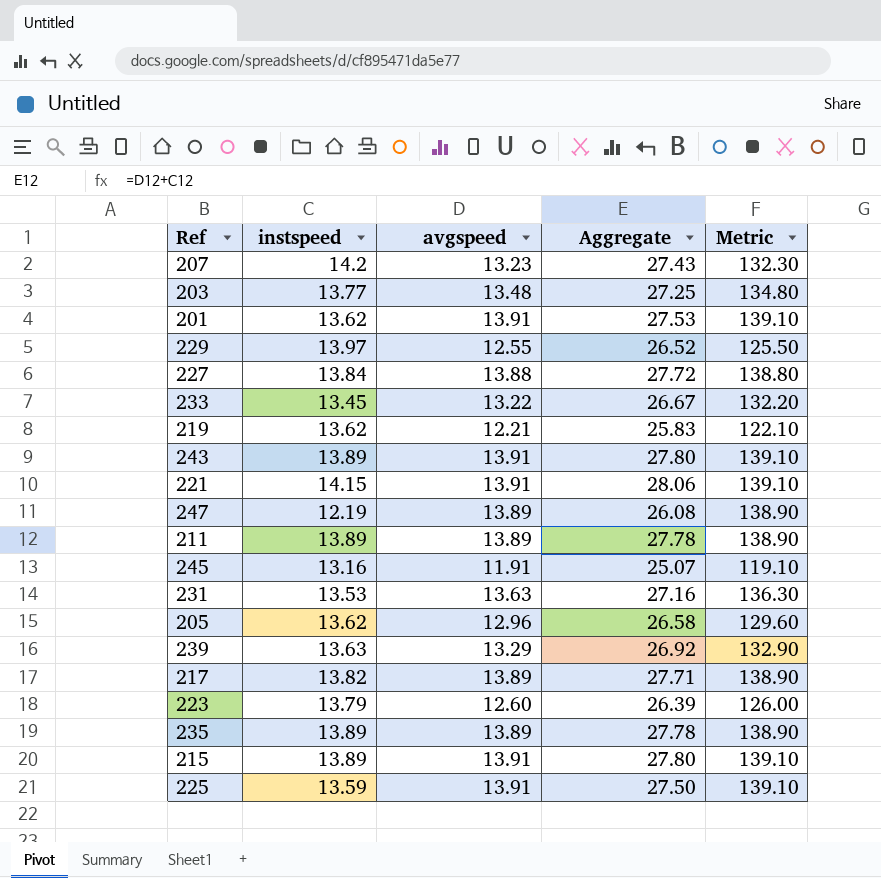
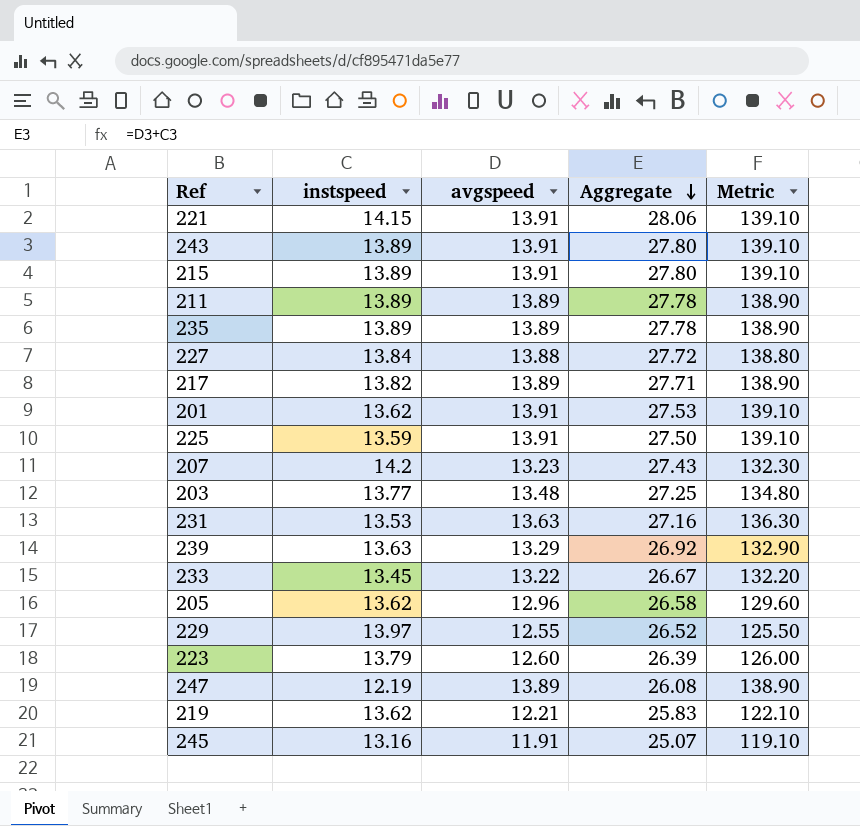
row order: none -> Aggregate descending

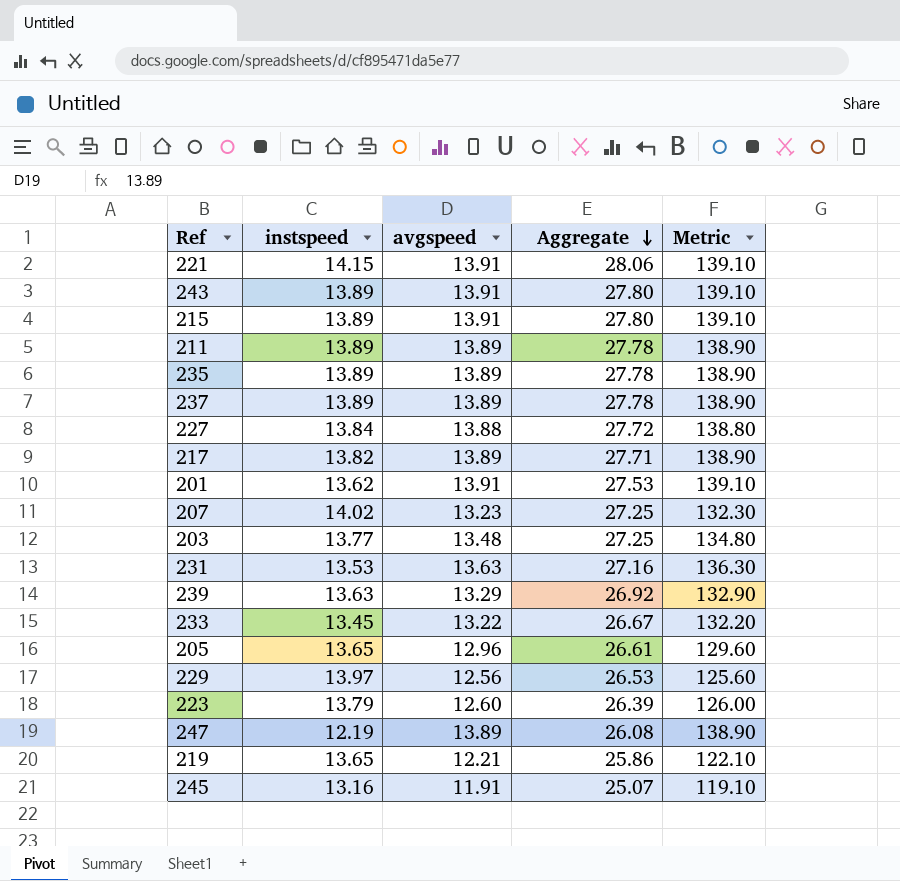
row 225: 13.59 | 13.91 | 27.50 | 139.10 -> none
row 237: none -> 13.89 | 13.89 | 27.78 | 138.90
207 | instspeed: 14.2 -> 14.02
207 | Aggregate: 27.43 -> 27.25
205 | instspeed: 13.62 -> 13.65
205 | Aggregate: 26.58 -> 26.61
229 | avgspeed: 12.55 -> 12.56
229 | Aggregate: 26.52 -> 26.53
229 | Metric: 125.50 -> 125.60
219 | instspeed: 13.62 -> 13.65
219 | Aggregate: 25.83 -> 25.86

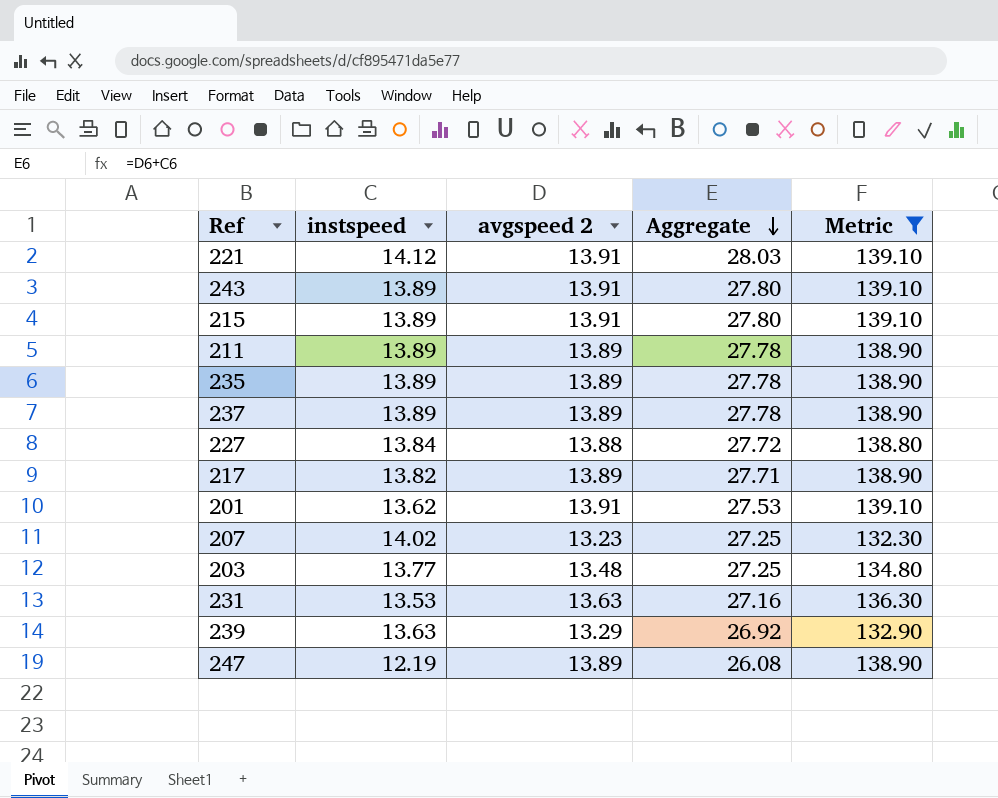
filter: none -> Metric >= 132.30
column name: avgspeed -> avgspeed 2
221 | instspeed: 14.15 -> 14.12
221 | Aggregate: 28.06 -> 28.03

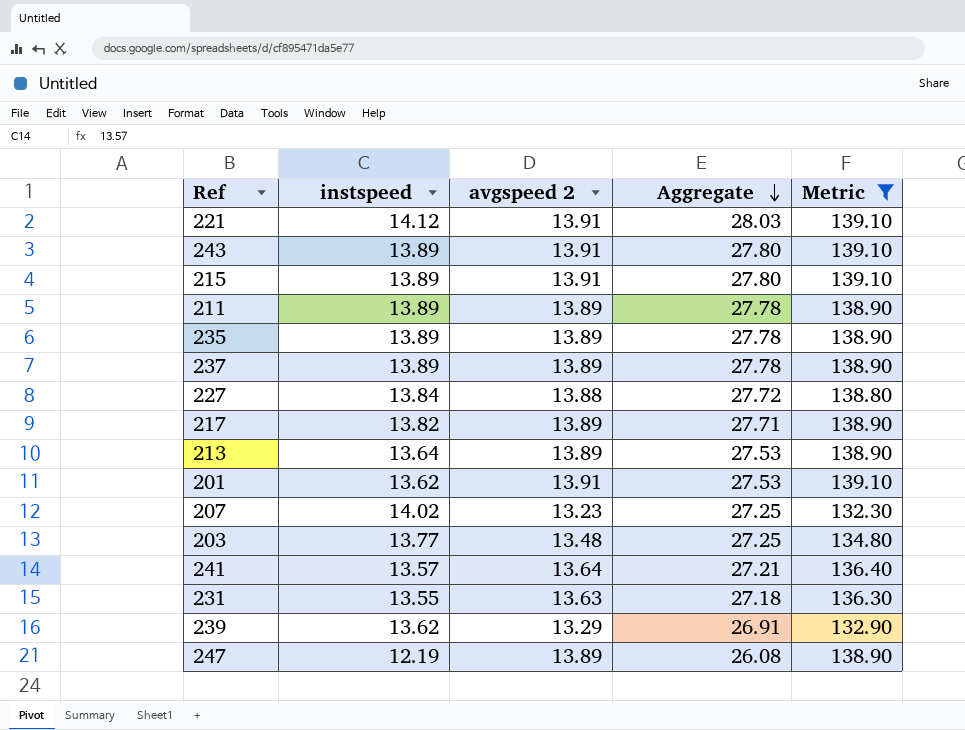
row 213: none -> 13.64 | 13.89 | 27.53 | 138.90
row 241: none -> 13.57 | 13.64 | 27.21 | 136.40
231 | instspeed: 13.53 -> 13.55
231 | Aggregate: 27.16 -> 27.18
239 | instspeed: 13.63 -> 13.62
239 | Aggregate: 26.92 -> 26.91

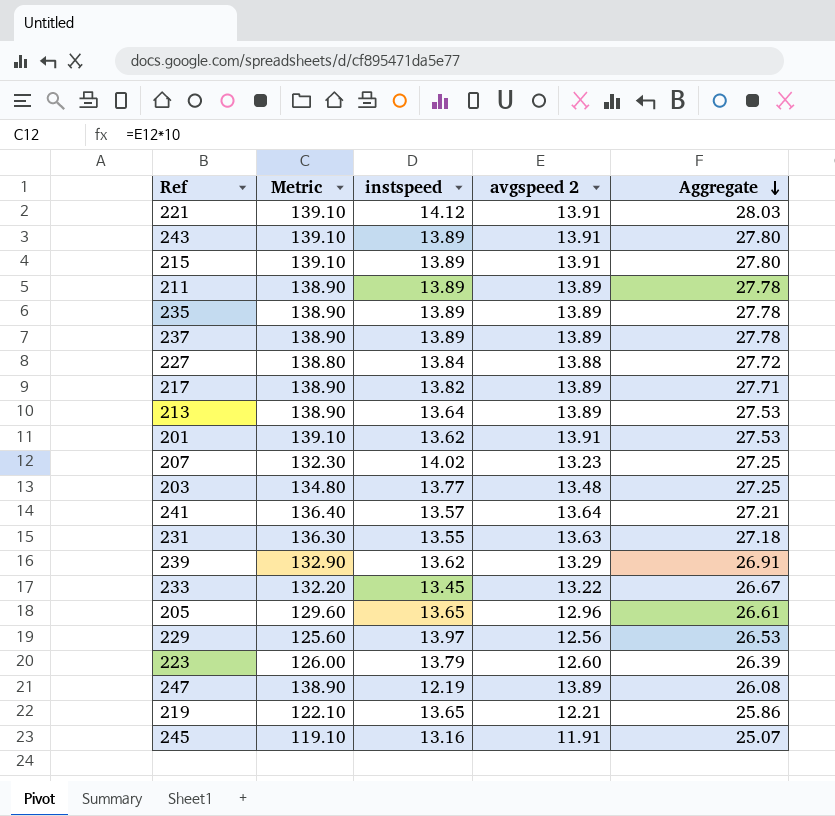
filter: Metric >= 132.30 -> none
column Metric | position: 5 -> 2

